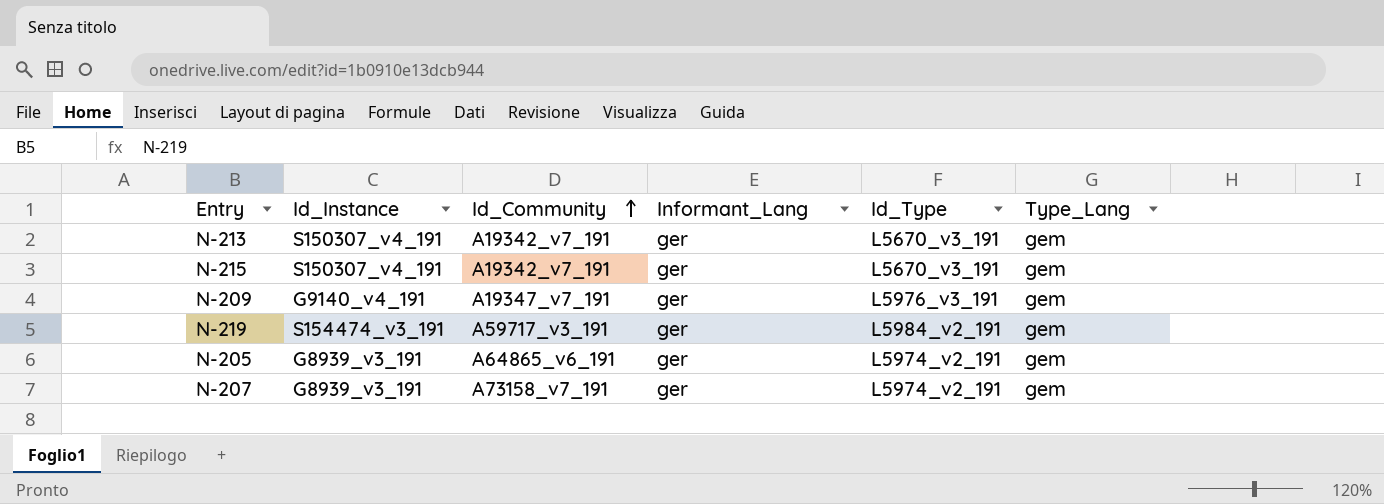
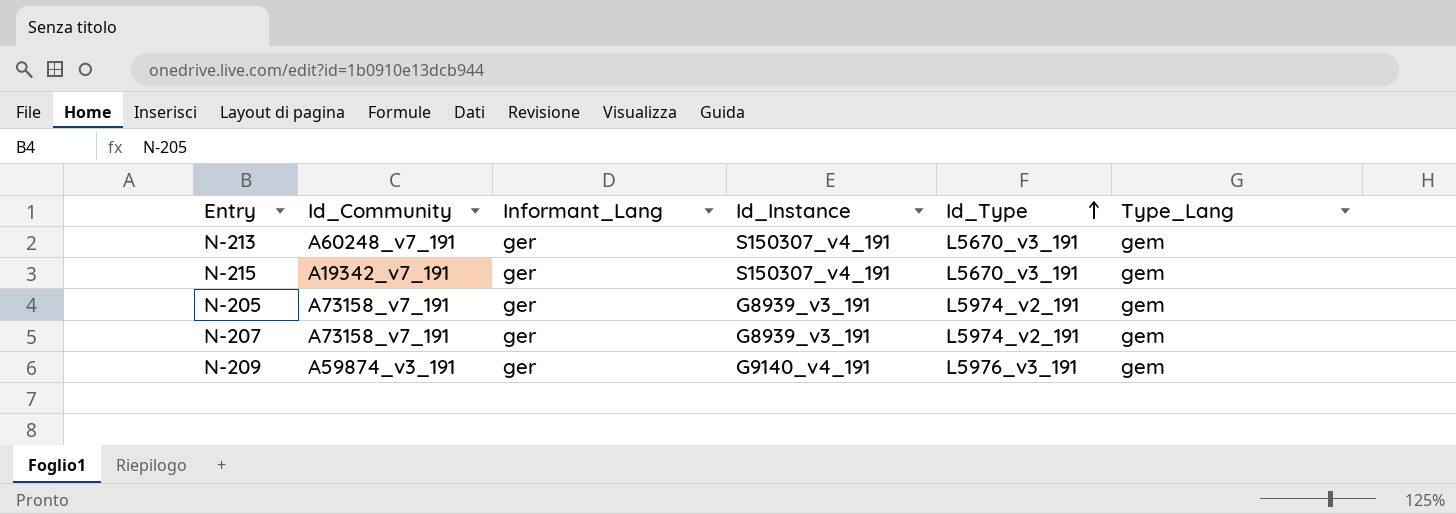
row order: Id_Community ascending -> Id_Type ascending
column Id_Instance | position: 2 -> 4
row N-219: S154474_v3_191 | A59717_v3_191 | ger | L5984_v2_191 | gem -> none
N-213 | Id_Community: A19342_v7_191 -> A60248_v7_191
N-205 | Id_Community: A64865_v6_191 -> A73158_v7_191
N-209 | Id_Community: A19347_v7_191 -> A59874_v3_191

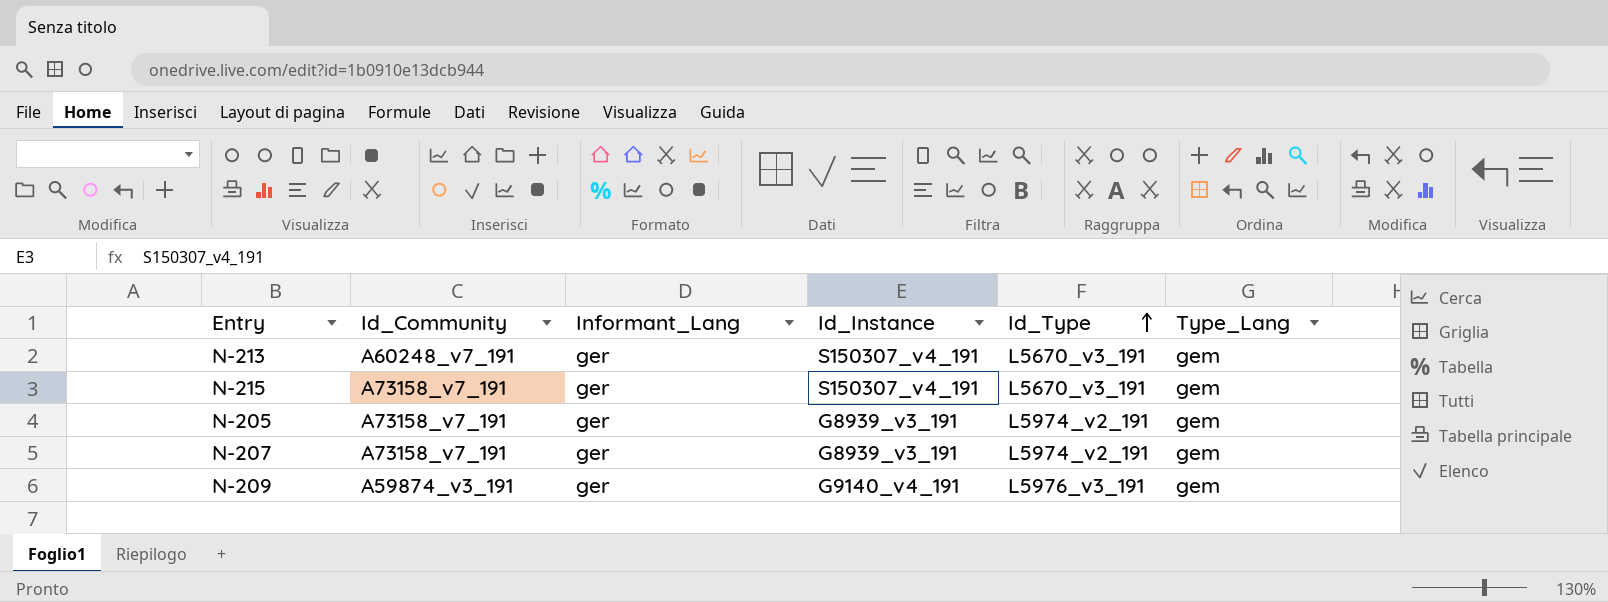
N-215 | Id_Community: A19342_v7_191 -> A73158_v7_191

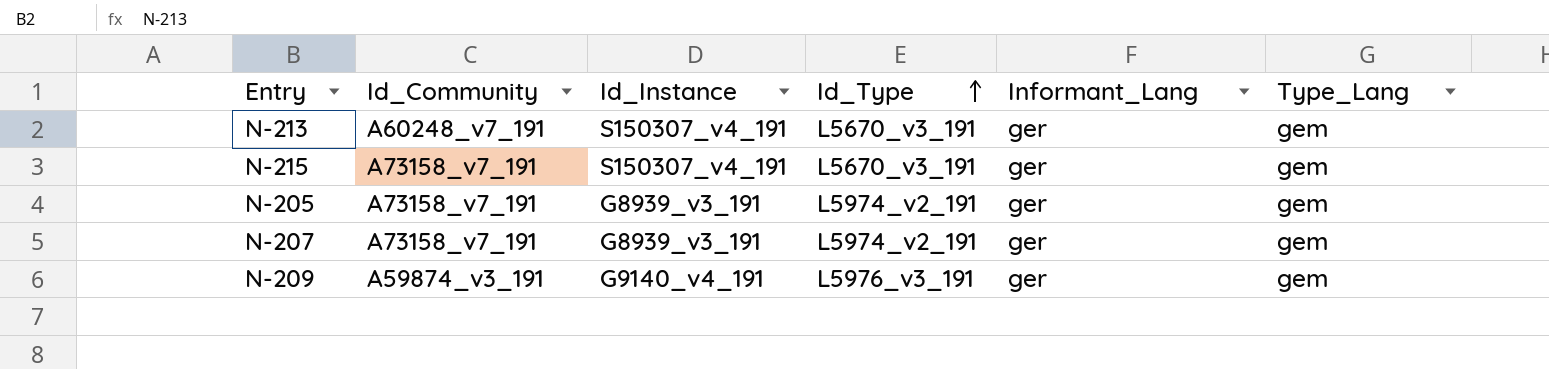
column Informant_Lang | position: 3 -> 5

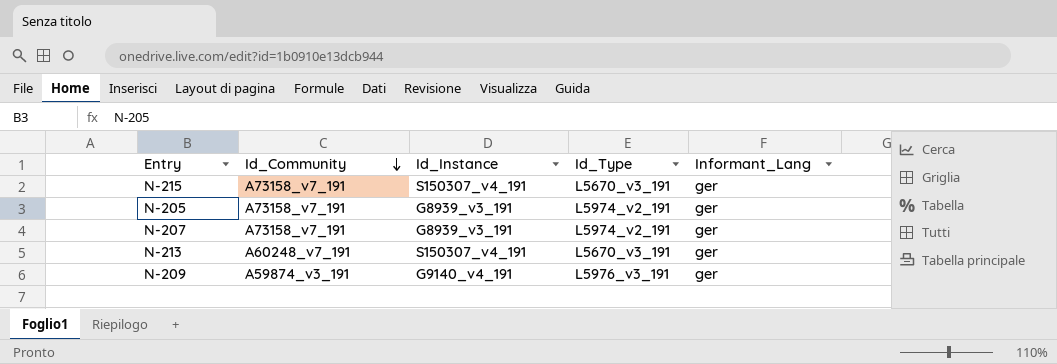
row order: Id_Type ascending -> Id_Community descending
column Type_Lang | position: 6 -> none

